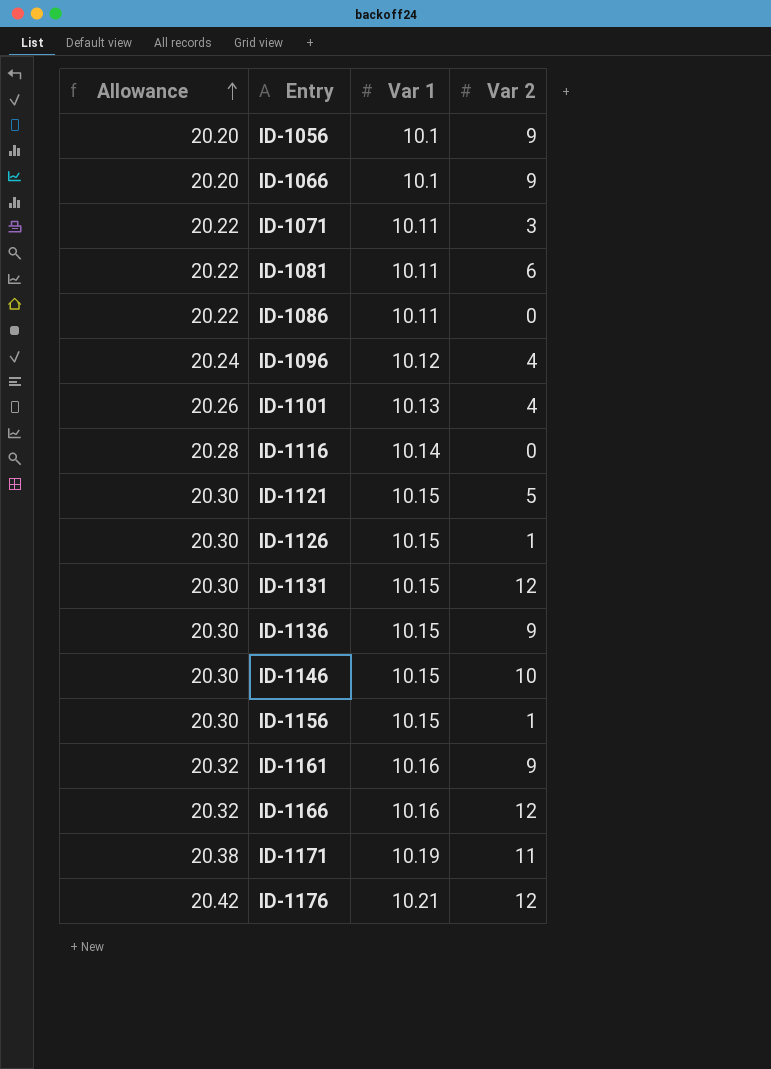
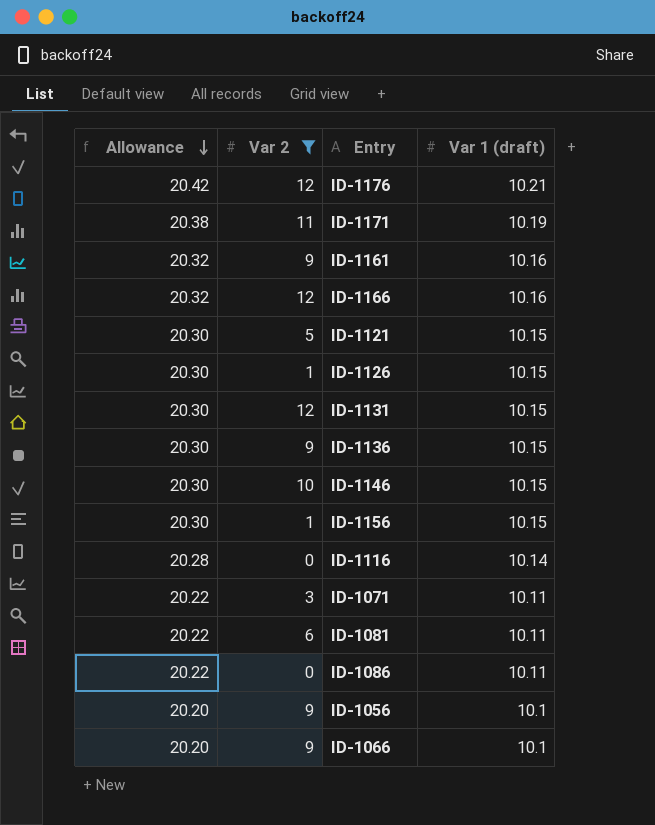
filter: none -> Var 2 != 4
row order: Allowance ascending -> Allowance descending
column Var 2 | position: 4 -> 2
column name: Var 1 -> Var 1 (draft)

